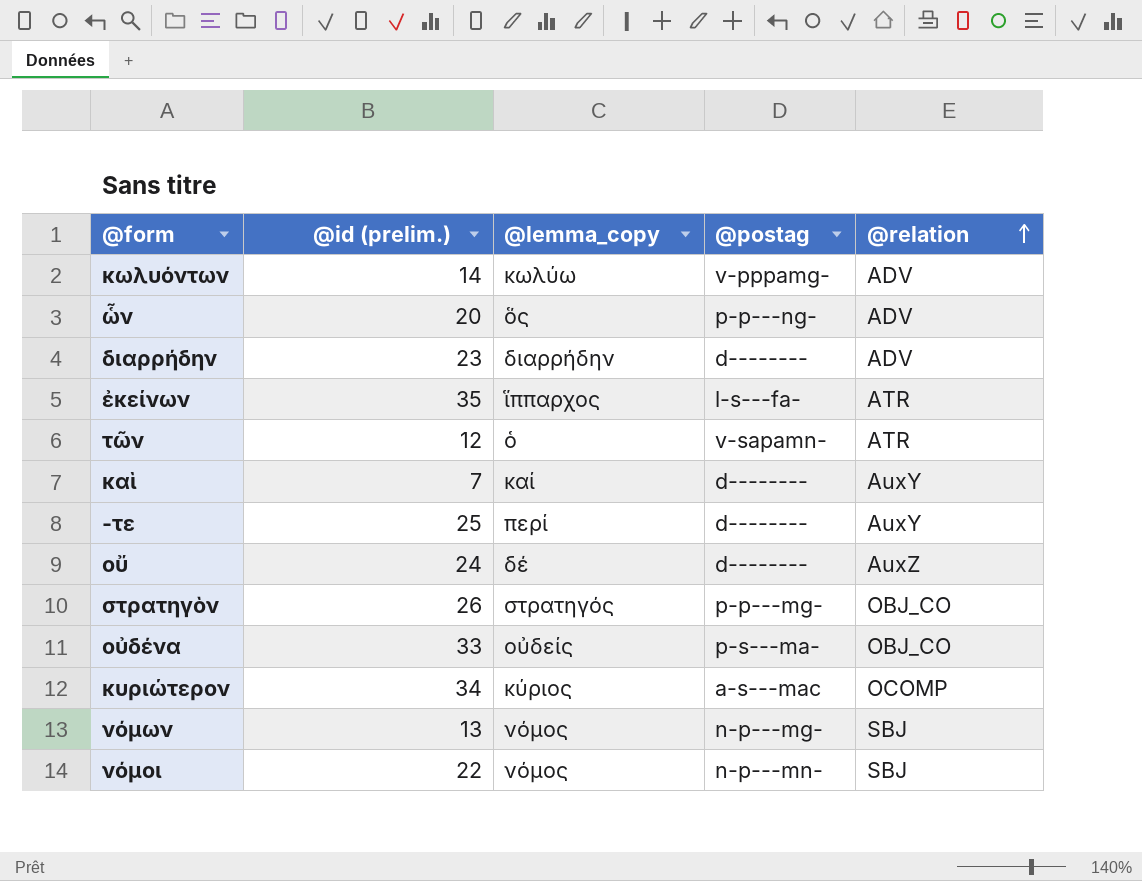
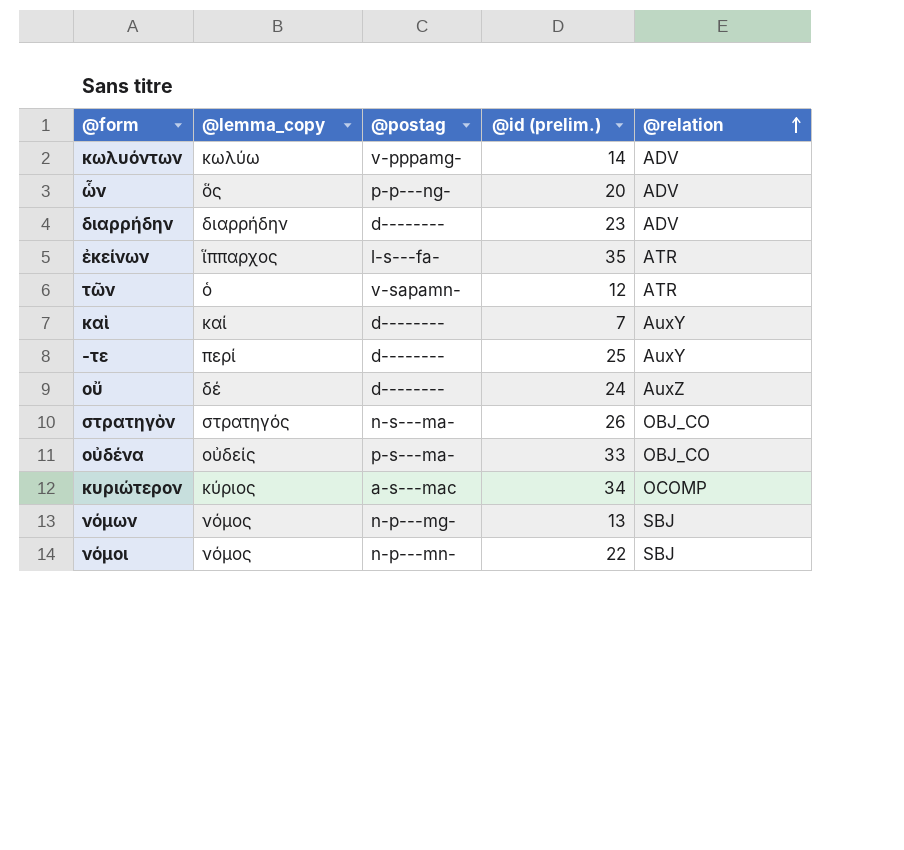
column @id (prelim.) | position: 2 -> 4
στρατηγὸν | @postag: p-p---mg- -> n-s---ma-

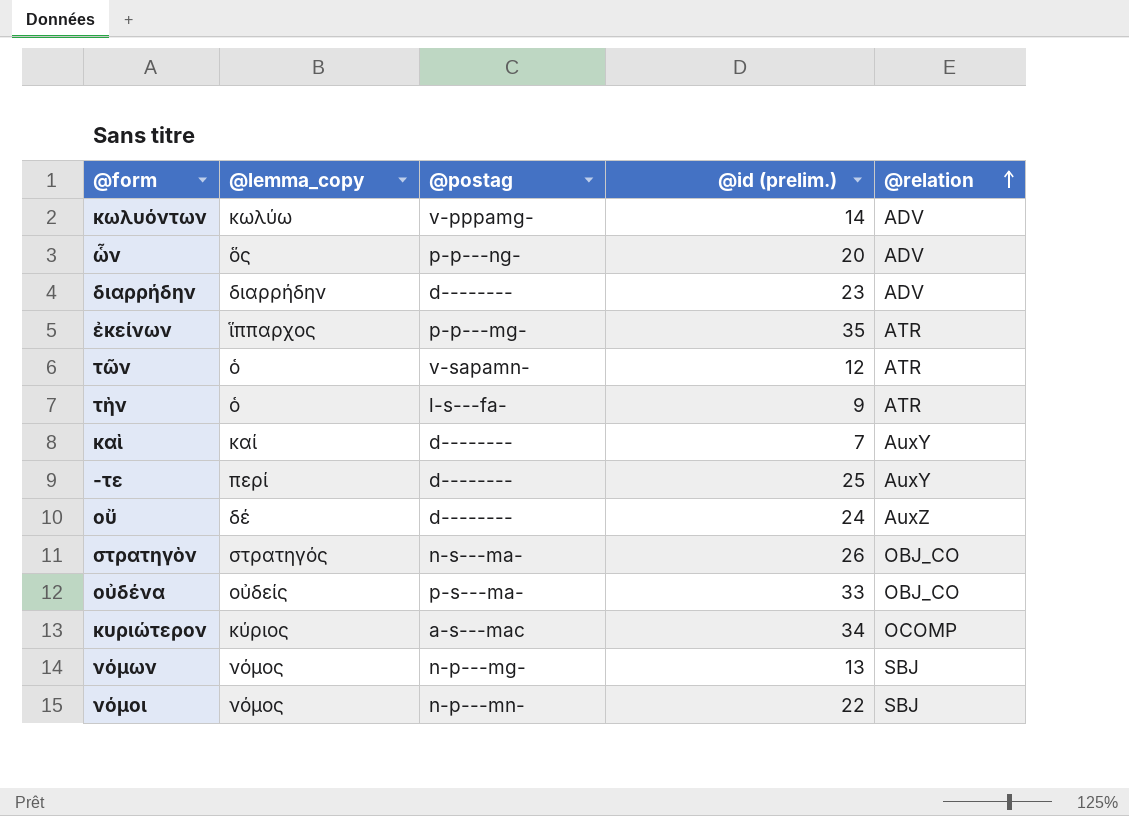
ἐκείνων | @postag: l-s---fa- -> p-p---mg-
row τὴν: none -> ὁ | l-s---fa- | 9 | ATR

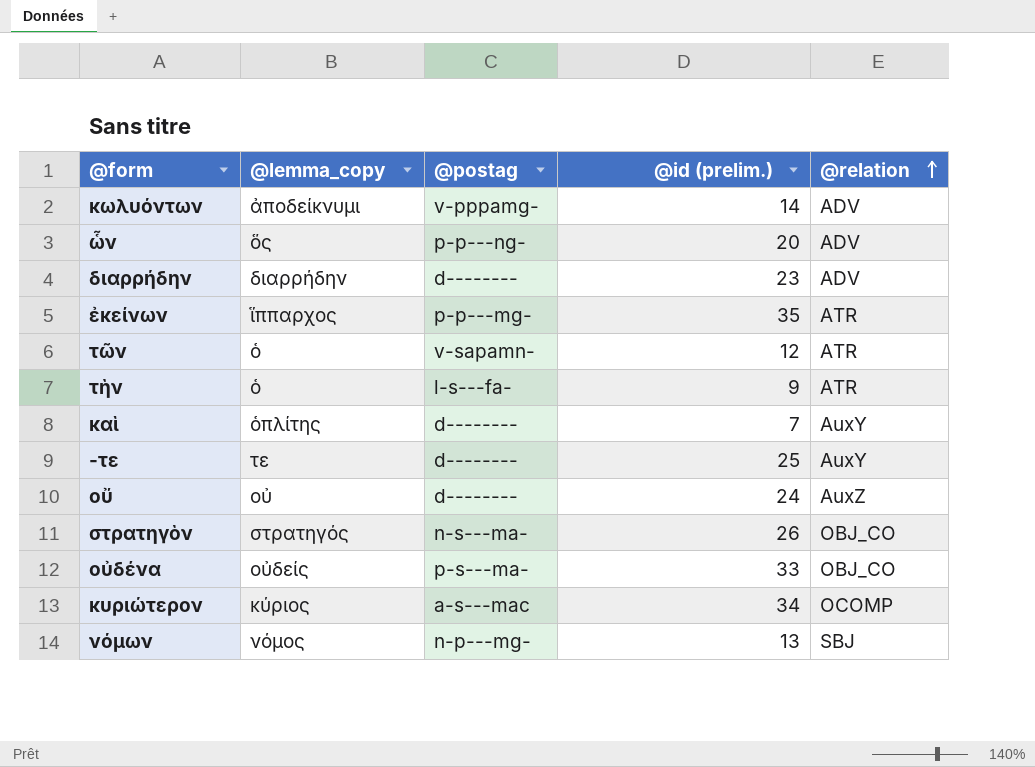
row νόμοι: νόμος | n-p---mn- | 22 | SBJ -> none
κωλυόντων | @lemma_copy: κωλύω -> ἀποδείκνυμι
καὶ | @lemma_copy: καί -> ὁπλίτης
-τε | @lemma_copy: περί -> τε
οὔ | @lemma_copy: δέ -> οὐ

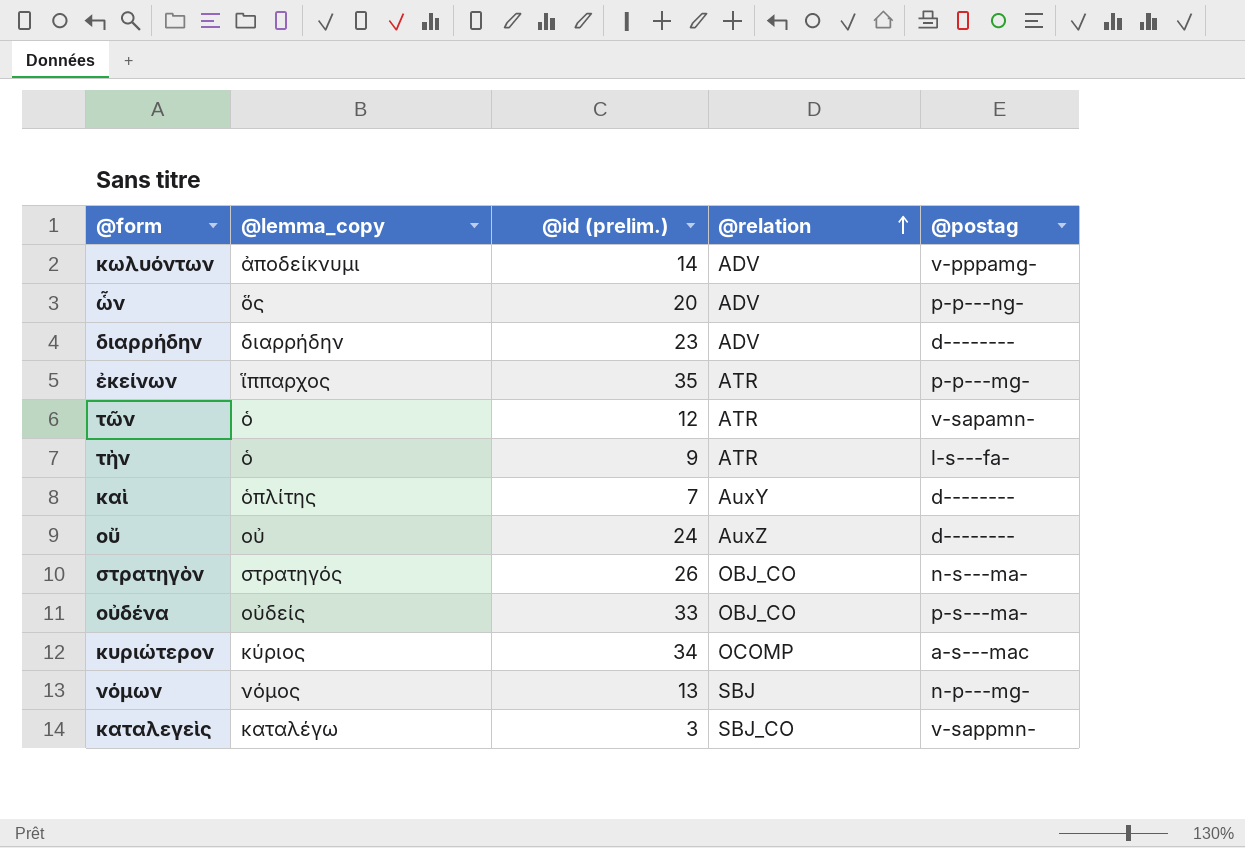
column @postag | position: 3 -> 5
row -τε: τε | d-------- | 25 | AuxY -> none
row καταλεγεὶς: none -> καταλέγω | 3 | SBJ_CO | v-sappmn-

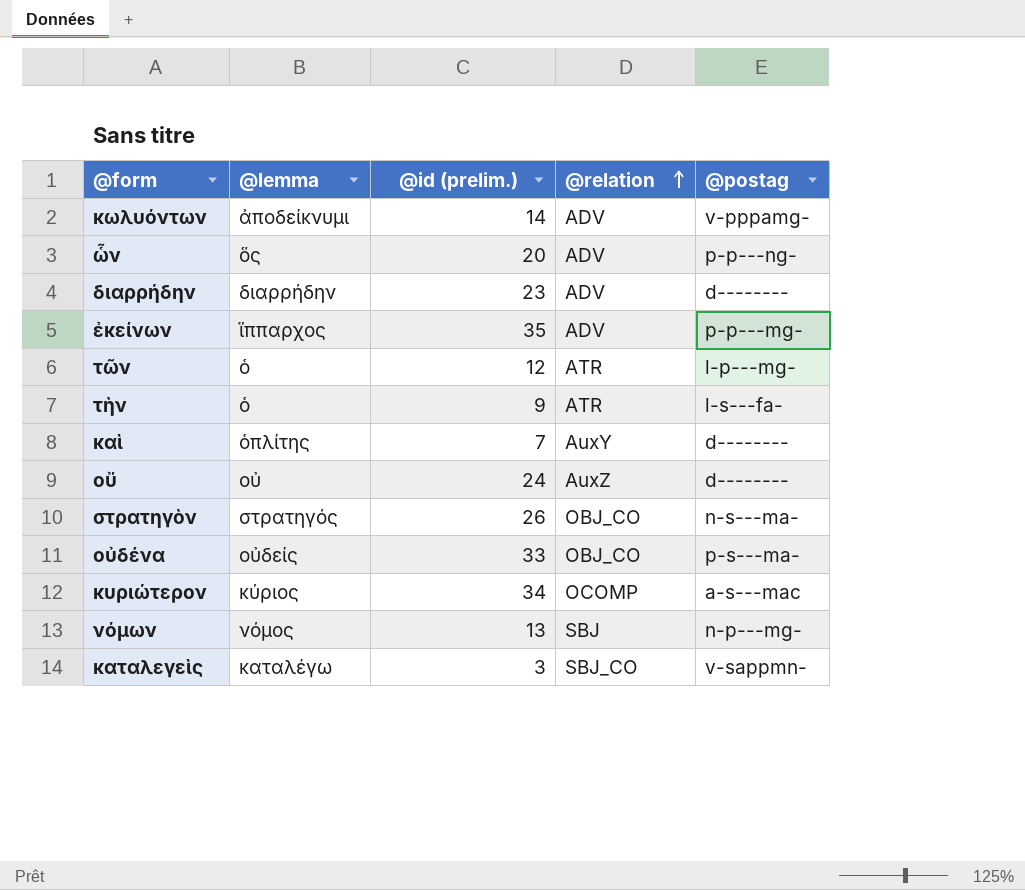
column name: @lemma_copy -> @lemma
ἐκείνων | @relation: ATR -> ADV
τῶν | @postag: v-sapamn- -> l-p---mg-

